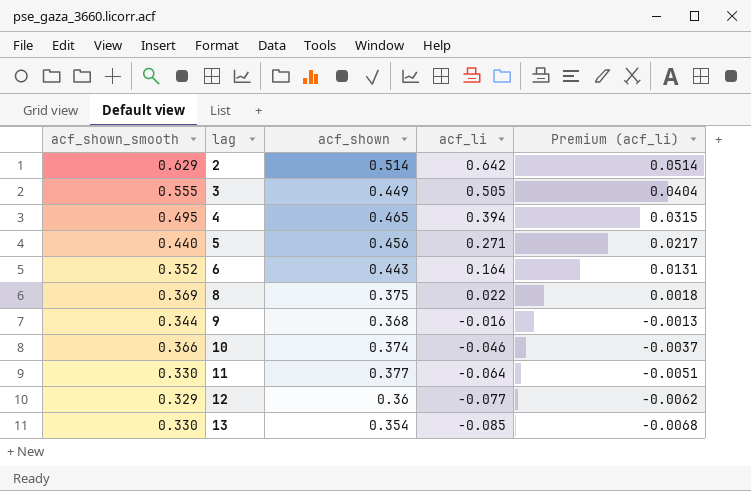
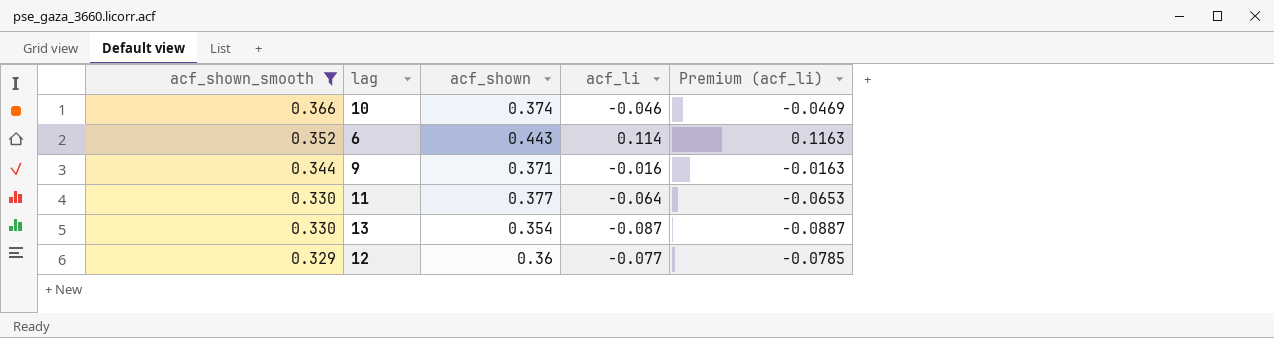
filter: none -> acf_shown_smooth <= 0.366
row order: lag ascending -> acf_shown_smooth descending
column Premium (acf_li) | formula: [acf_li] * 0.08 -> [acf_li] * 1.02
6 | acf_li: 0.164 -> 0.114
9 | acf_shown: 0.368 -> 0.371
13 | acf_li: -0.085 -> -0.087

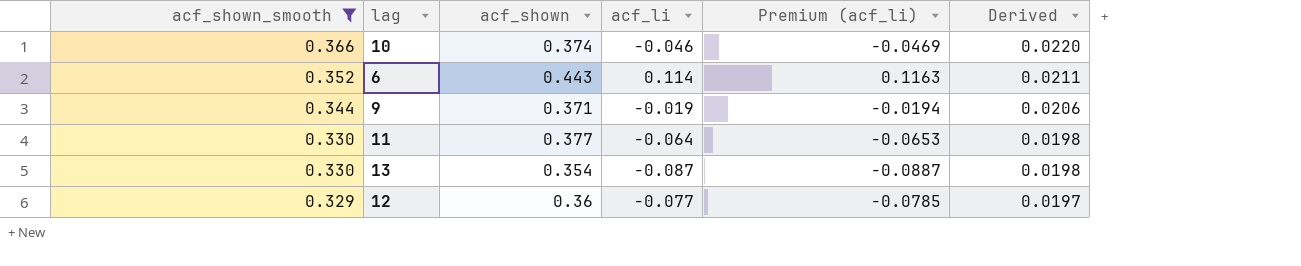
column Derived | formula: none -> [acf_shown_smooth] * 0.06
9 | acf_li: -0.016 -> -0.019
9 | Premium (acf_li): -0.0163 -> -0.0194

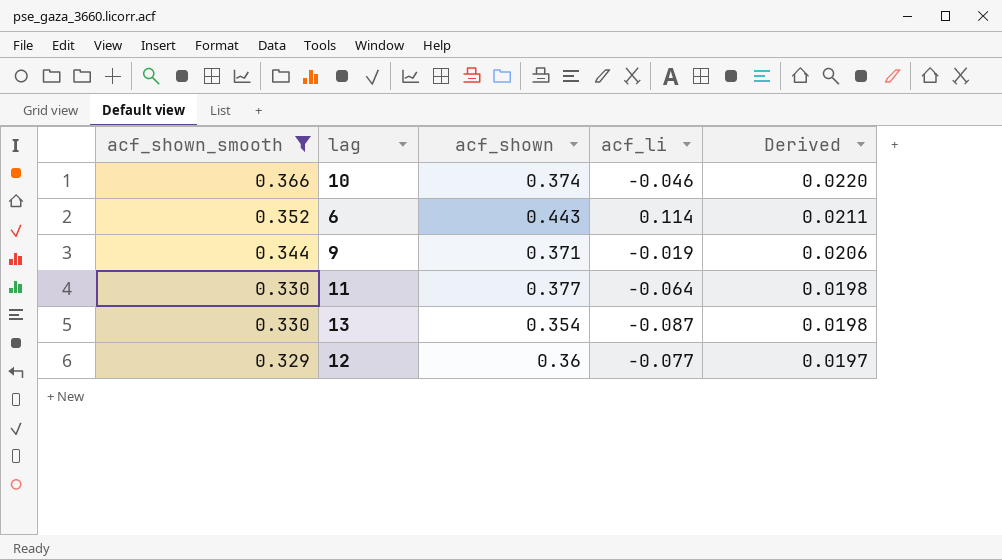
column Premium (acf_li) | formula: [acf_li] * 1.02 -> none

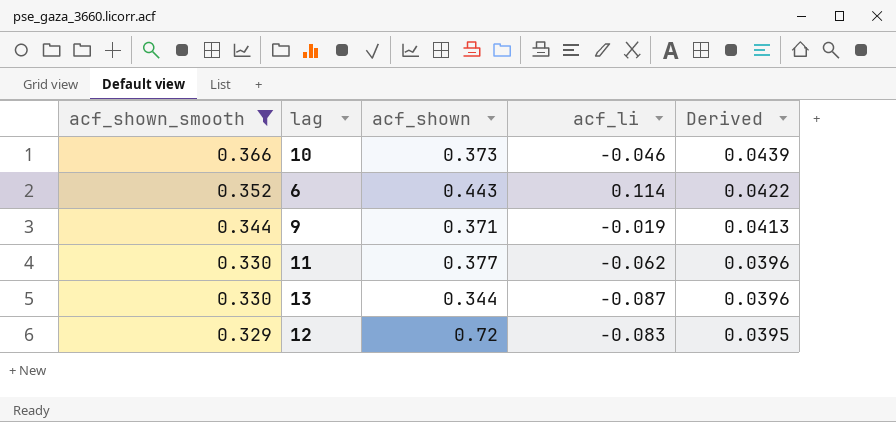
column Derived | formula: [acf_shown_smooth] * 0.06 -> [acf_shown_smooth] * 0.12
10 | acf_shown: 0.374 -> 0.373
11 | acf_li: -0.064 -> -0.062
13 | acf_shown: 0.354 -> 0.344
12 | acf_shown: 0.36 -> 0.72
12 | acf_li: -0.077 -> -0.083

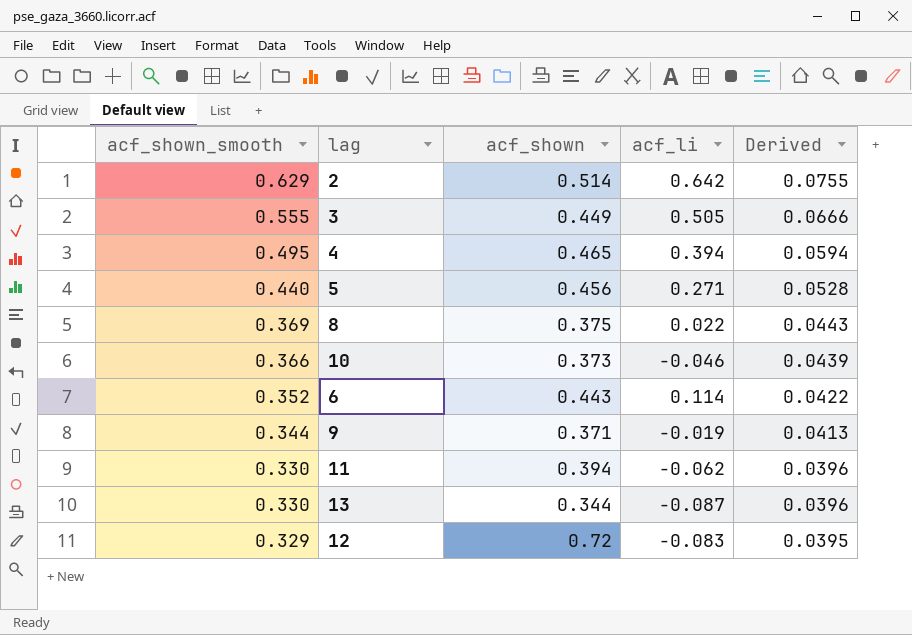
filter: acf_shown_smooth <= 0.366 -> none
11 | acf_shown: 0.377 -> 0.394

